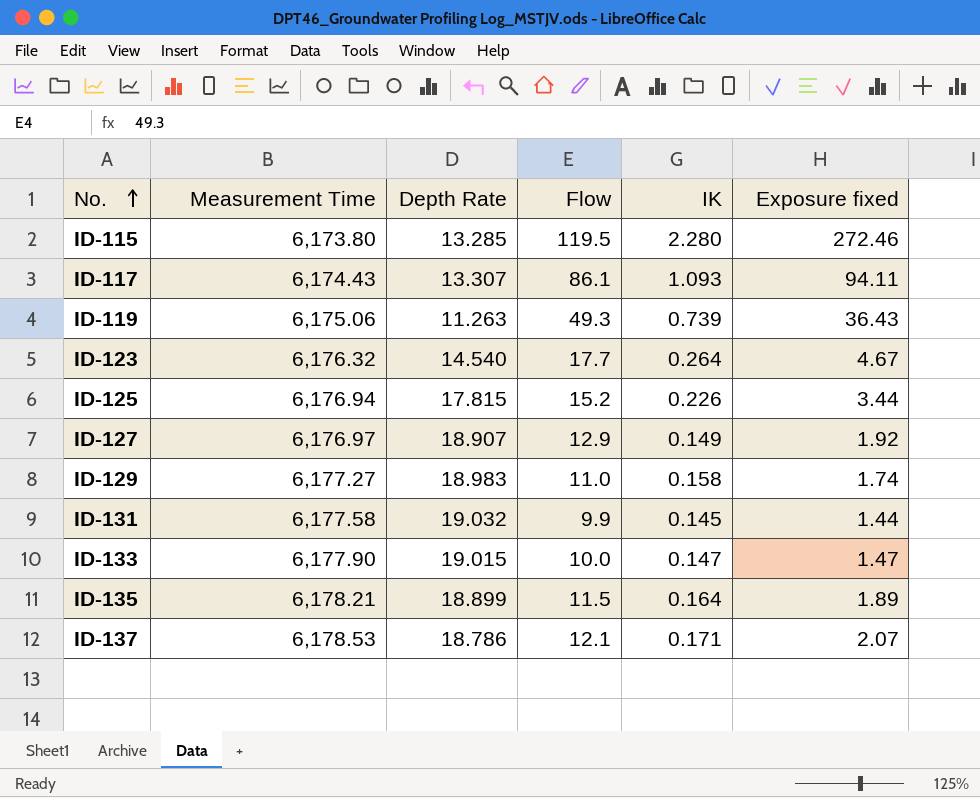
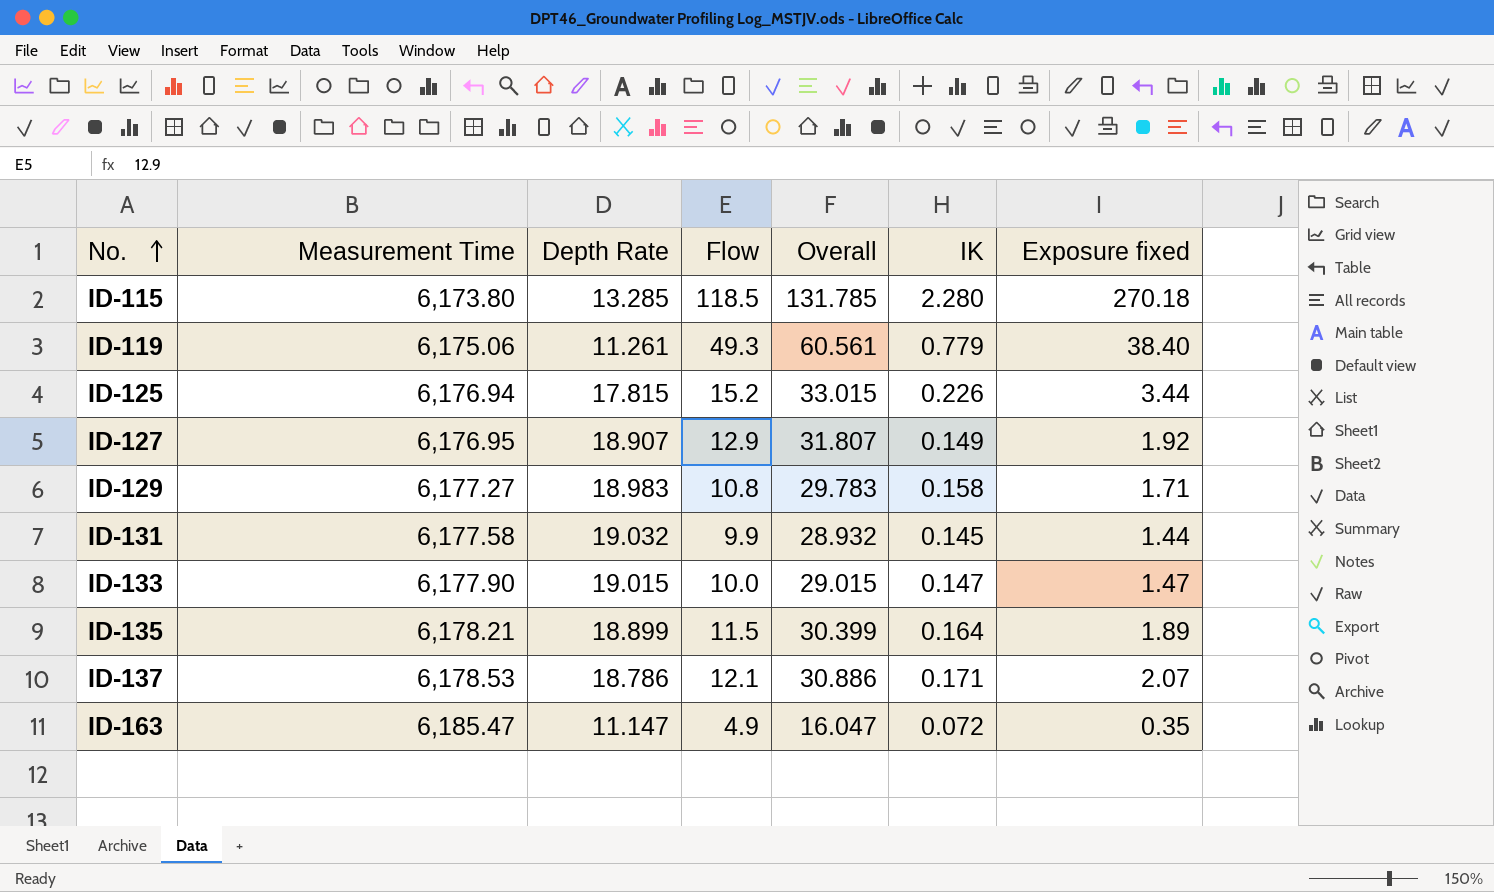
column Overall | formula: none -> [Depth Rate] + [Flow]
row ID-117: 6,174.43 | 13.307 | 86.1 | 1.093 | 94.11 -> none
row ID-123: 6,176.32 | 14.540 | 17.7 | 0.264 | 4.67 -> none
ID-115 | Flow: 119.5 -> 118.5
ID-115 | Exposure fixed: 272.46 -> 270.18
ID-119 | Depth Rate: 11.263 -> 11.261
ID-119 | IK: 0.739 -> 0.779
ID-119 | Exposure fixed: 36.43 -> 38.40
ID-127 | Measurement Time: 6,176.97 -> 6,176.95
ID-129 | Flow: 11.0 -> 10.8
ID-129 | Exposure fixed: 1.74 -> 1.71
row ID-163: none -> 6,185.47 | 11.147 | 4.9 | 16.047 | 0.072 | 0.35

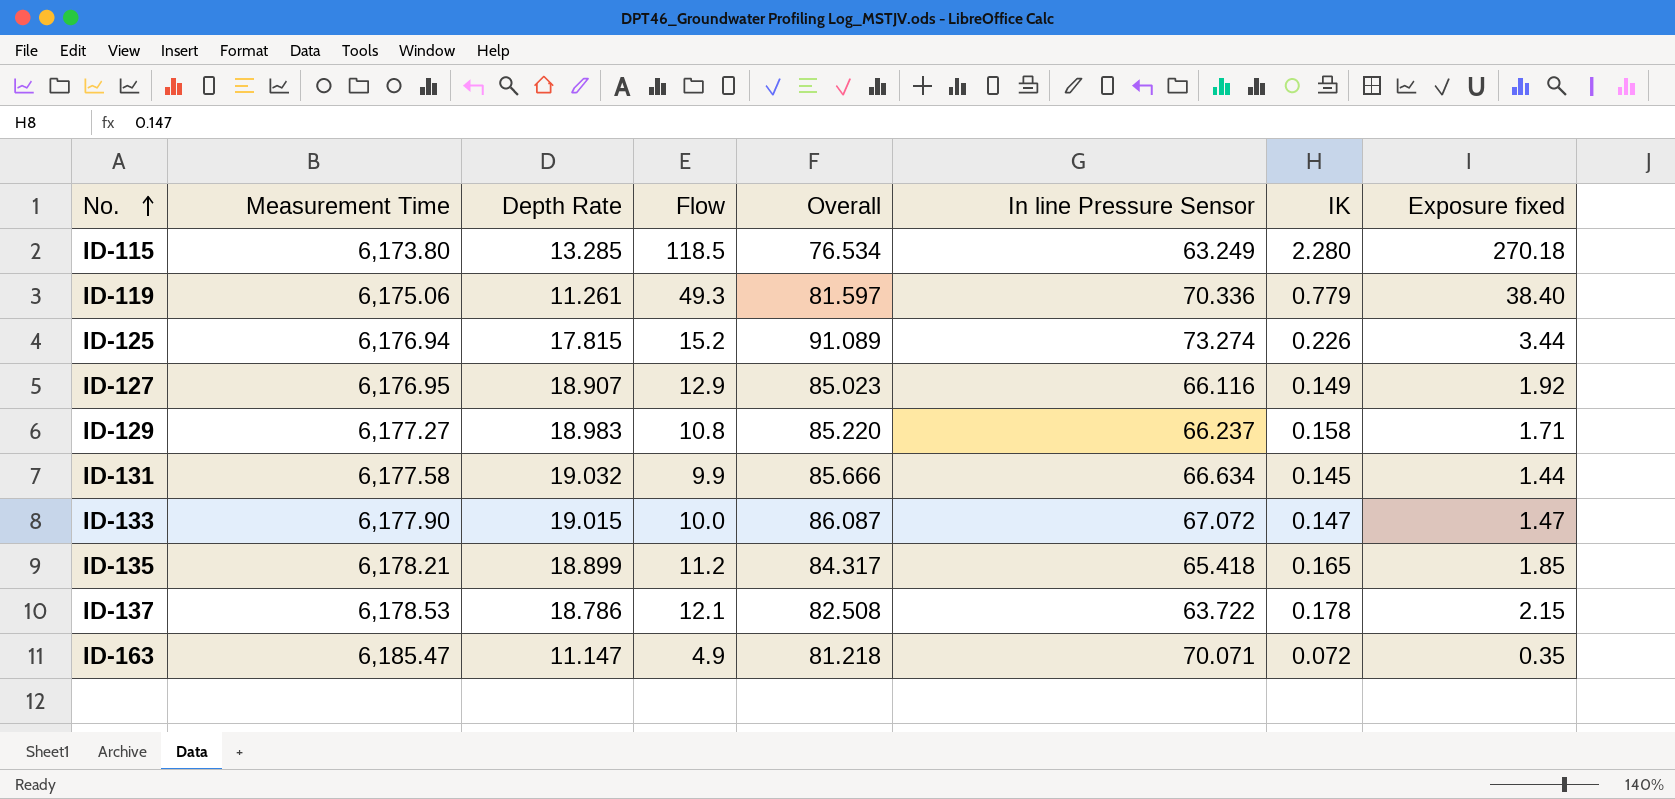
column Overall | formula: [Depth Rate] + [Flow] -> [Depth Rate] + [In line Pressure Sensor]
column In line Pressure Sensor | position: none -> 6
ID-135 | Flow: 11.5 -> 11.2
ID-135 | IK: 0.164 -> 0.165
ID-135 | Exposure fixed: 1.89 -> 1.85
ID-137 | IK: 0.171 -> 0.178
ID-137 | Exposure fixed: 2.07 -> 2.15

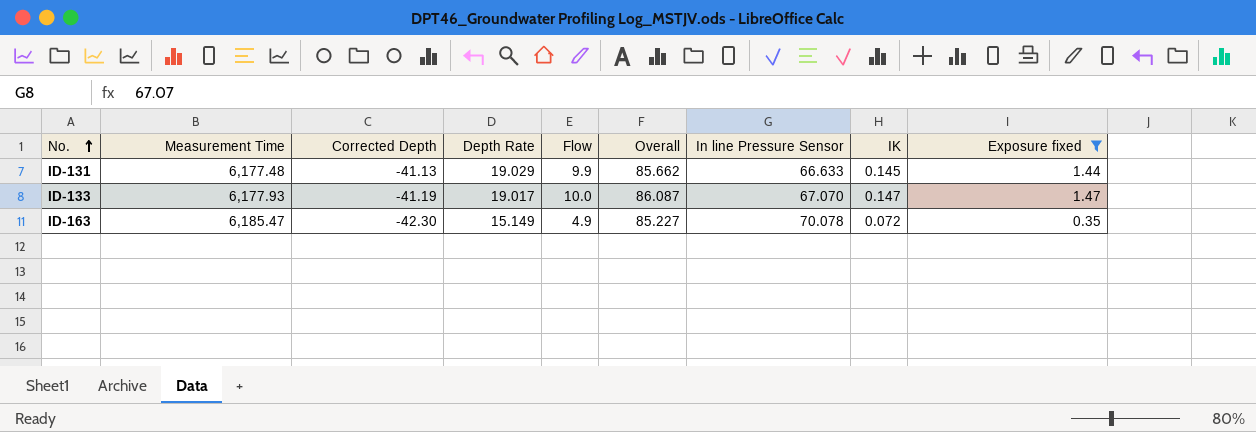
filter: none -> Exposure fixed <= 1.47
column Corrected Depth | position: none -> 3
ID-131 | Measurement Time: 6,177.58 -> 6,177.48
ID-131 | Depth Rate: 19.032 -> 19.029
ID-131 | Overall: 85.666 -> 85.662
ID-131 | In line Pressure Sensor: 66.634 -> 66.633
ID-133 | Measurement Time: 6,177.90 -> 6,177.93
ID-133 | Depth Rate: 19.015 -> 19.017
ID-133 | In line Pressure Sensor: 67.072 -> 67.070
ID-163 | Depth Rate: 11.147 -> 15.149
ID-163 | Overall: 81.218 -> 85.227
ID-163 | In line Pressure Sensor: 70.071 -> 70.078

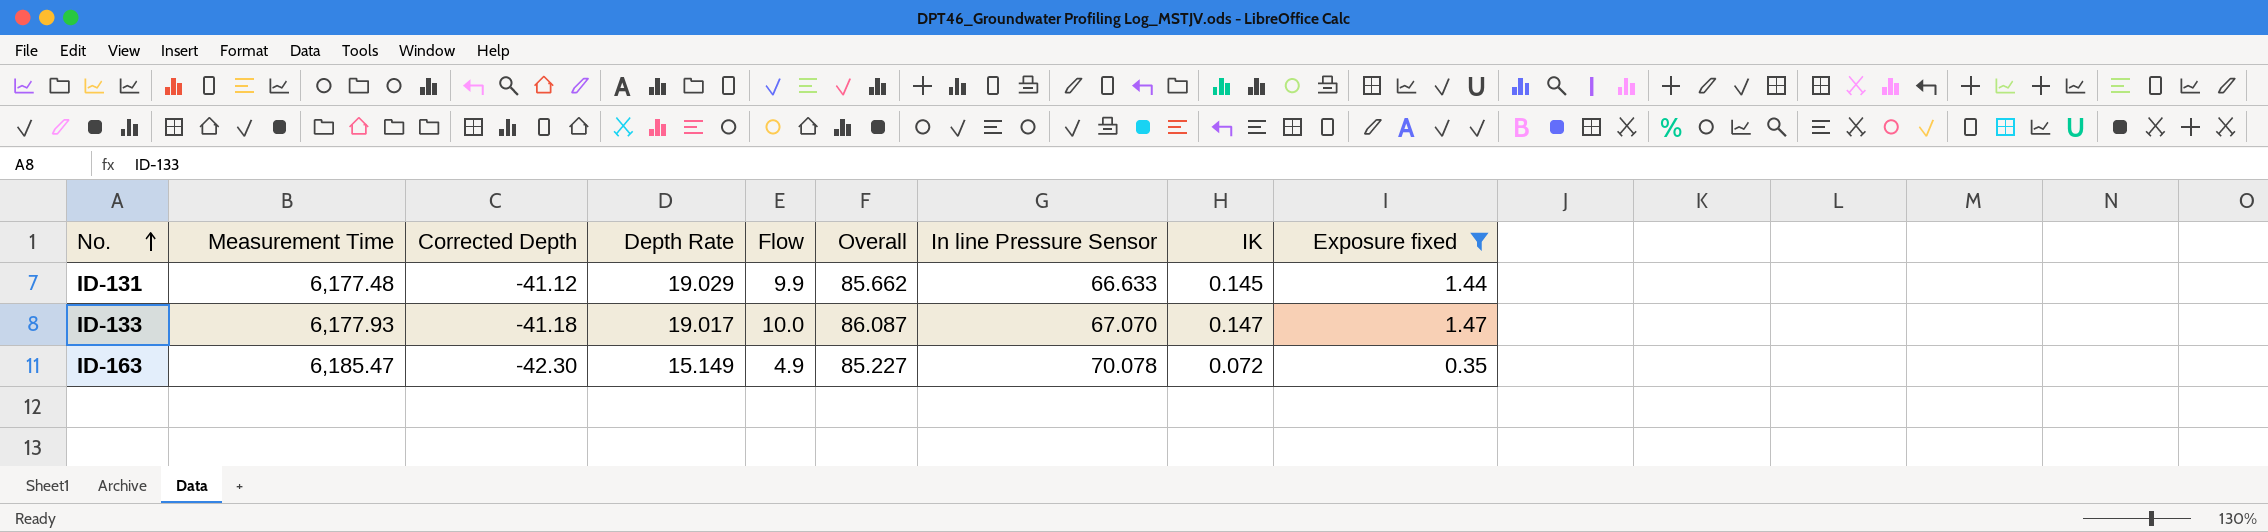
ID-131 | Corrected Depth: -41.13 -> -41.12
ID-133 | Corrected Depth: -41.19 -> -41.18

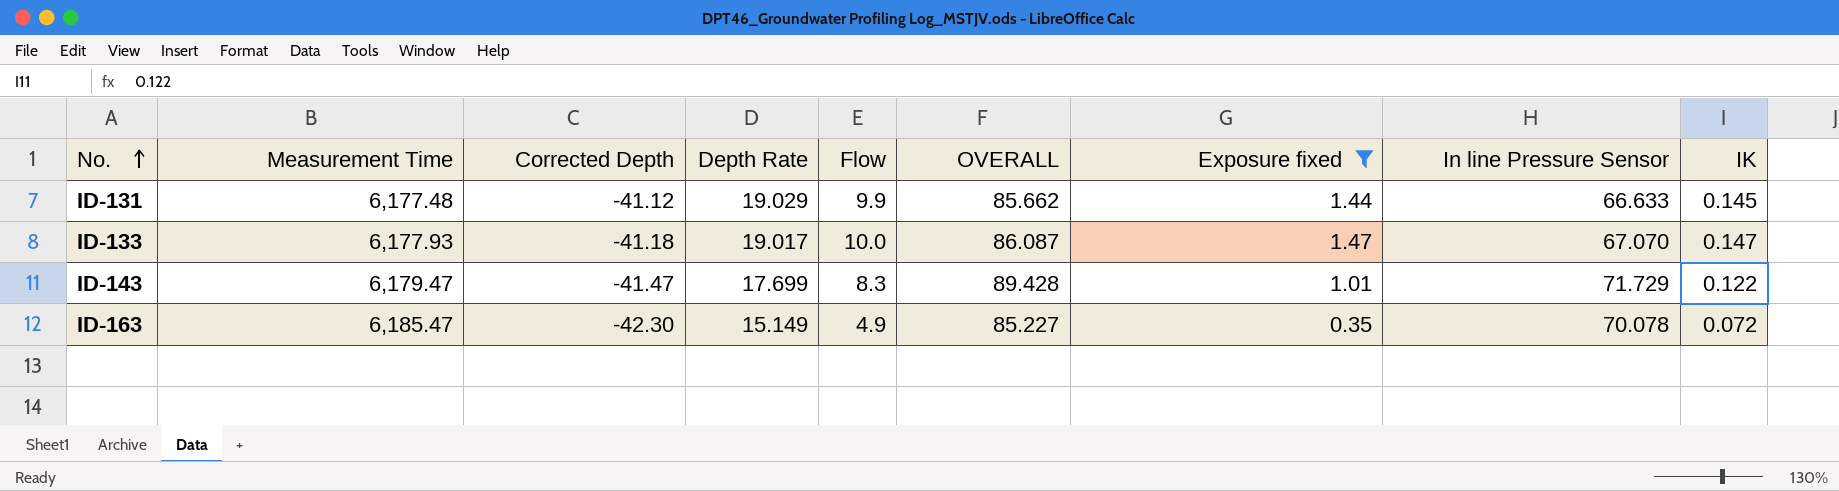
column name: Overall -> OVERALL
column Exposure fixed | position: 9 -> 7
row ID-143: none -> 6,179.47 | -41.47 | 17.699 | 8.3 | 89.428 | 1.01 | 71.729 | 0.122

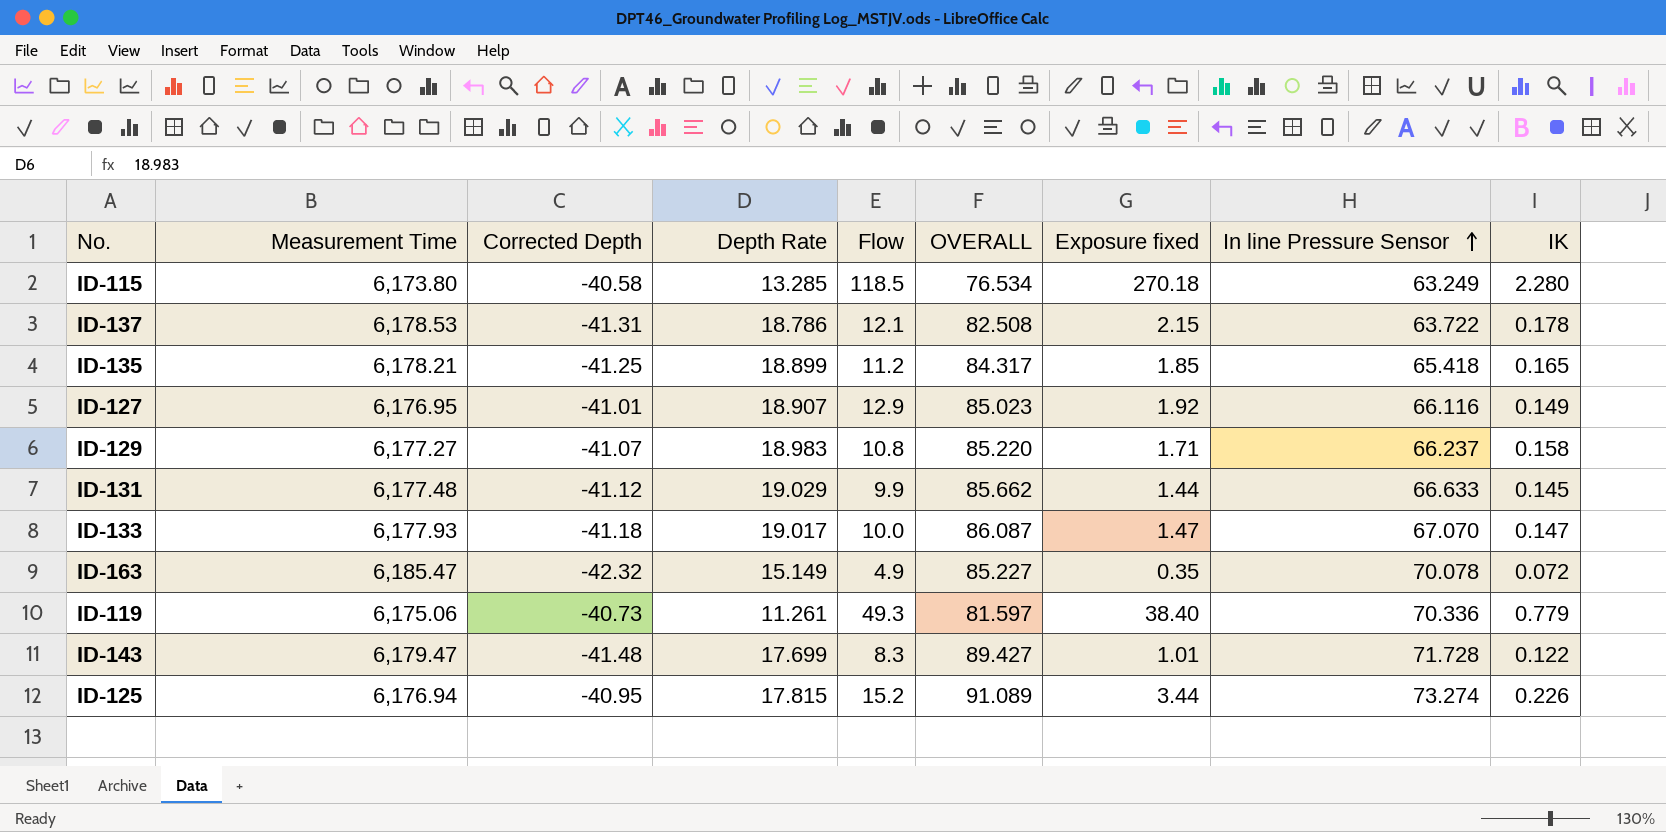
filter: Exposure fixed <= 1.47 -> none
row order: No. ascending -> In line Pressure Sensor ascending
ID-163 | Corrected Depth: -42.30 -> -42.32
ID-143 | Corrected Depth: -41.47 -> -41.48
ID-143 | OVERALL: 89.428 -> 89.427
ID-143 | In line Pressure Sensor: 71.729 -> 71.728

